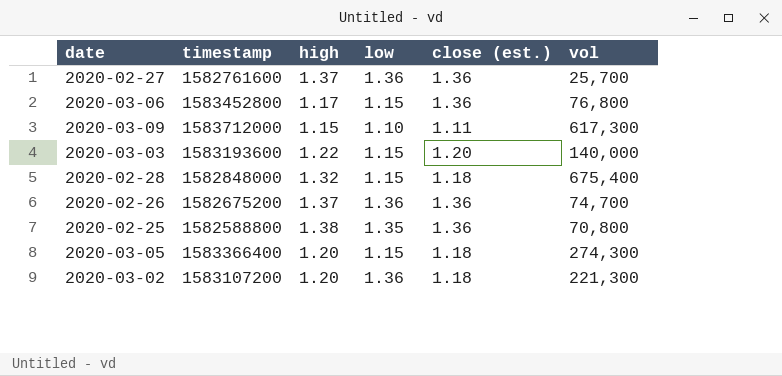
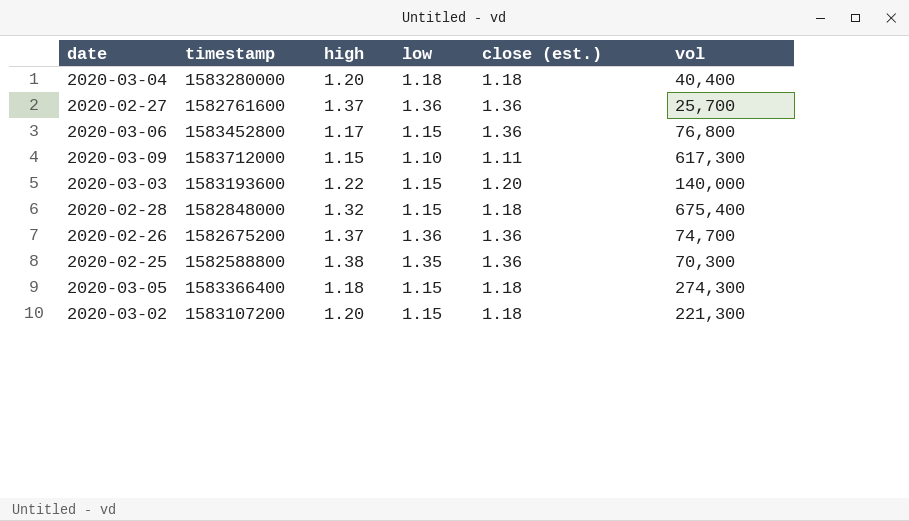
row 2020-03-04: none -> 1583280000 | 1.20 | 1.18 | 1.18 | 40,400
2020-02-25 | vol: 70,800 -> 70,300
2020-03-05 | high: 1.20 -> 1.18
2020-03-02 | low: 1.36 -> 1.15

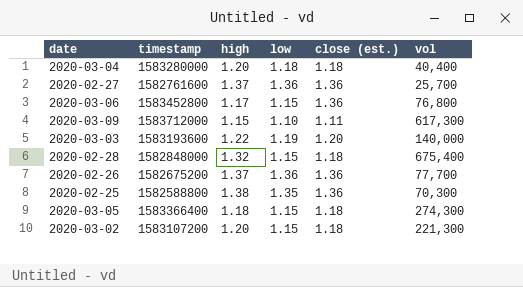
2020-03-03 | low: 1.15 -> 1.19
2020-02-26 | vol: 74,700 -> 77,700

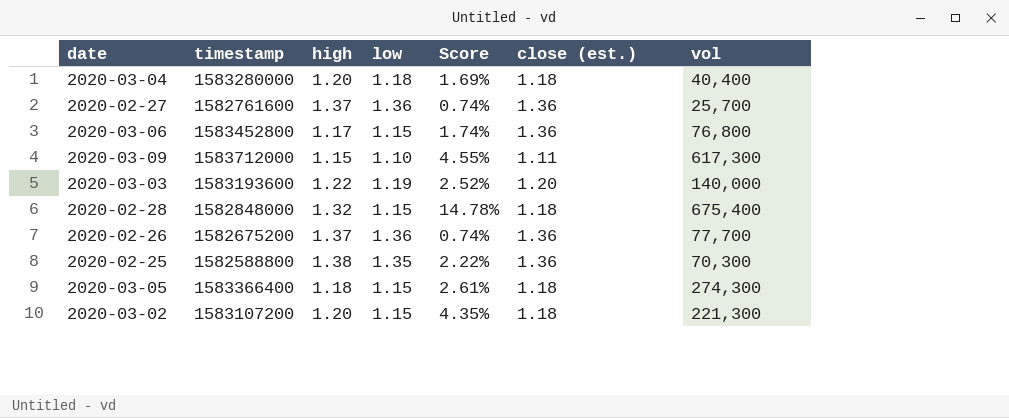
column Score | formula: none -> ([high] - [low]) / [low]

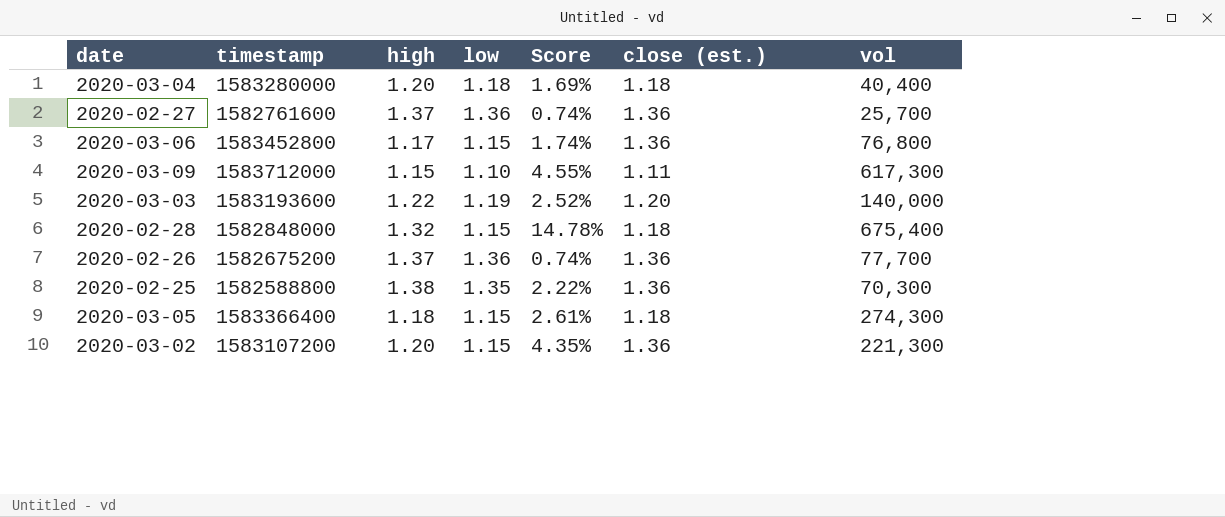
2020-03-02 | close (est.): 1.18 -> 1.36

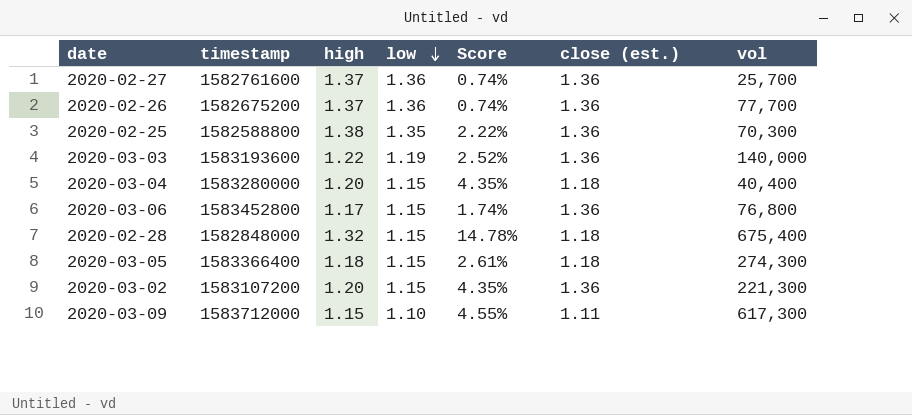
row order: none -> low descending
2020-03-03 | close (est.): 1.20 -> 1.36
2020-03-04 | low: 1.18 -> 1.15
2020-03-04 | Score: 1.69% -> 4.35%

